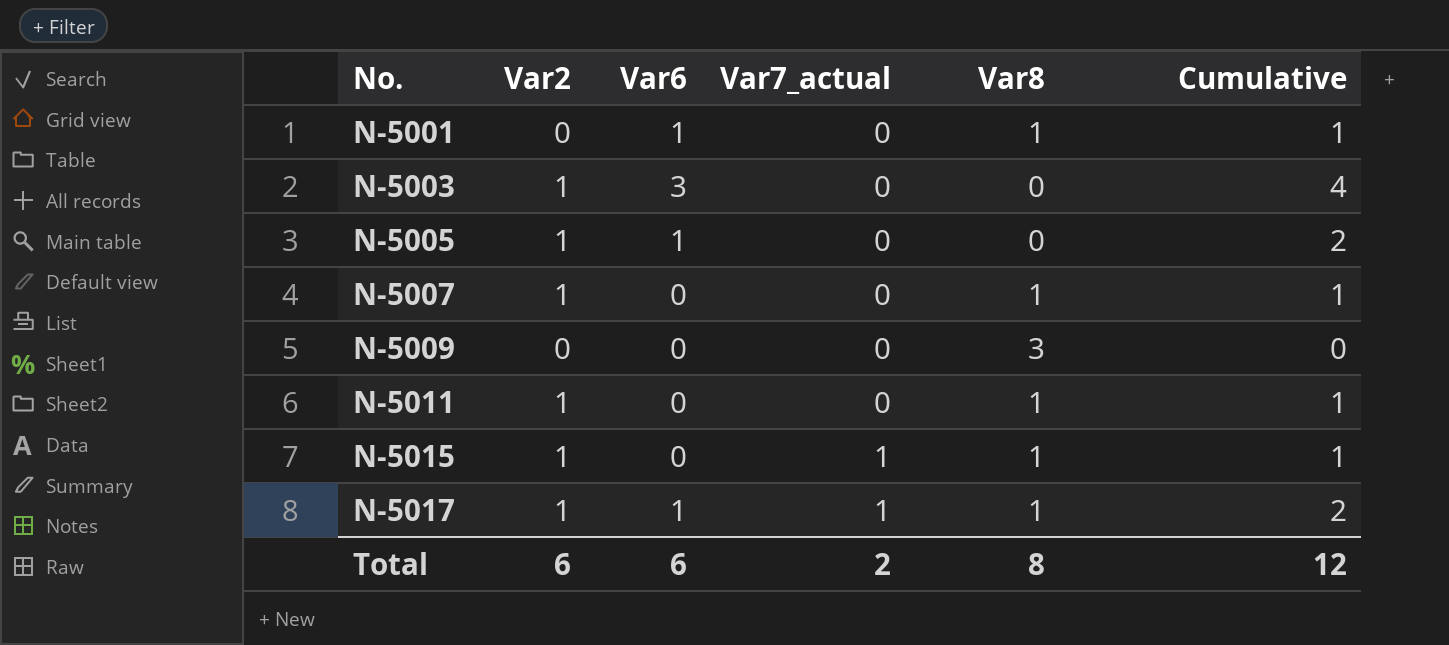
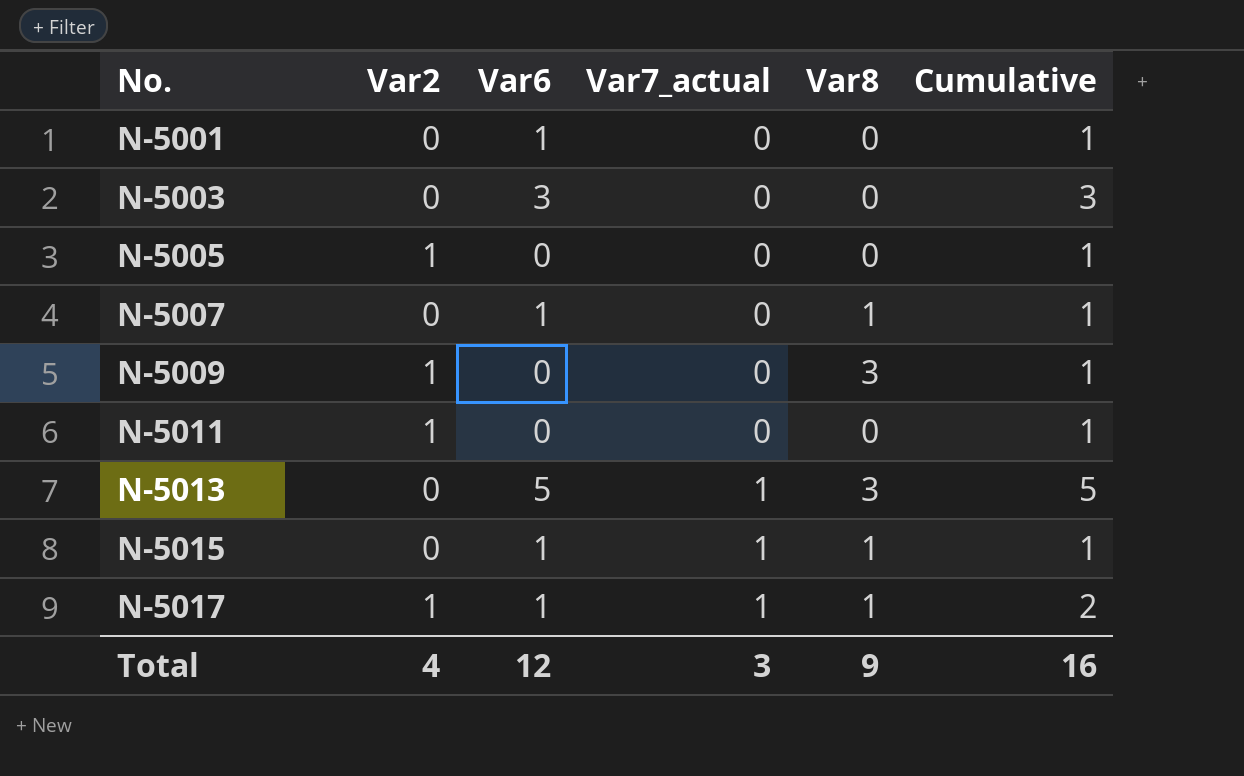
N-5001 | Var8: 1 -> 0
N-5003 | Var2: 1 -> 0
N-5003 | Cumulative: 4 -> 3
N-5005 | Var6: 1 -> 0
N-5005 | Cumulative: 2 -> 1
N-5007 | Var2: 1 -> 0
N-5007 | Var6: 0 -> 1
N-5009 | Var2: 0 -> 1
N-5009 | Cumulative: 0 -> 1
N-5011 | Var8: 1 -> 0
row N-5013: none -> 0 | 5 | 1 | 3 | 5
N-5015 | Var2: 1 -> 0
N-5015 | Var6: 0 -> 1
Total | Var2: 6 -> 4
Total | Var6: 6 -> 12
Total | Var7_actual: 2 -> 3
Total | Var8: 8 -> 9
Total | Cumulative: 12 -> 16

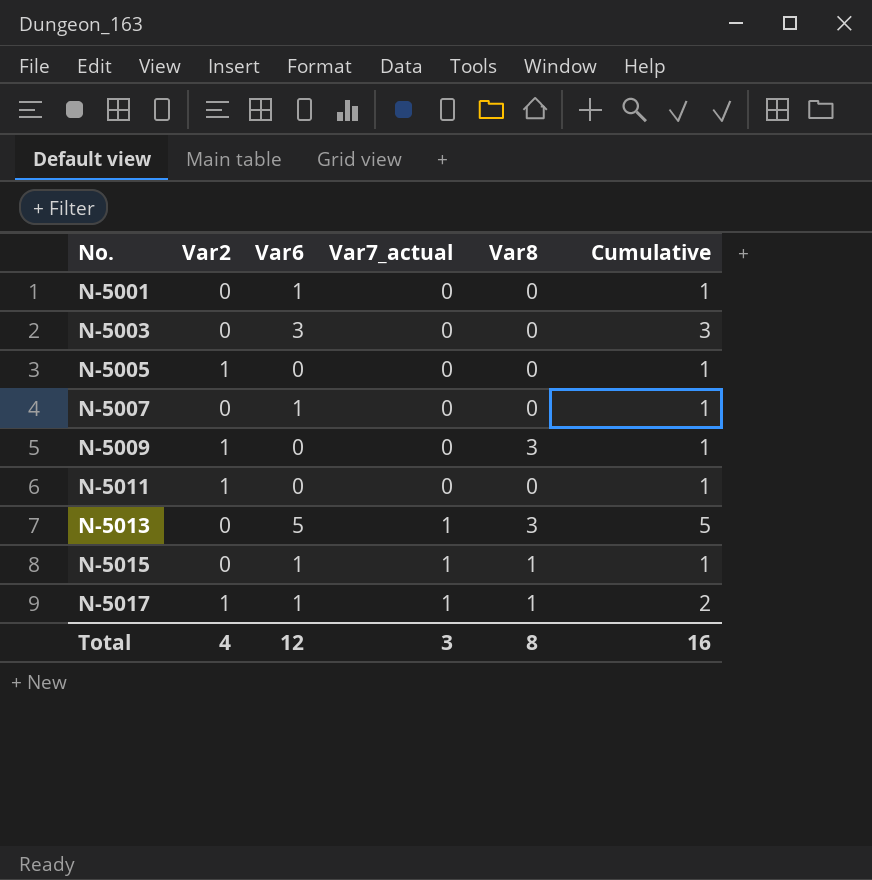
N-5007 | Var8: 1 -> 0
Total | Var8: 9 -> 8

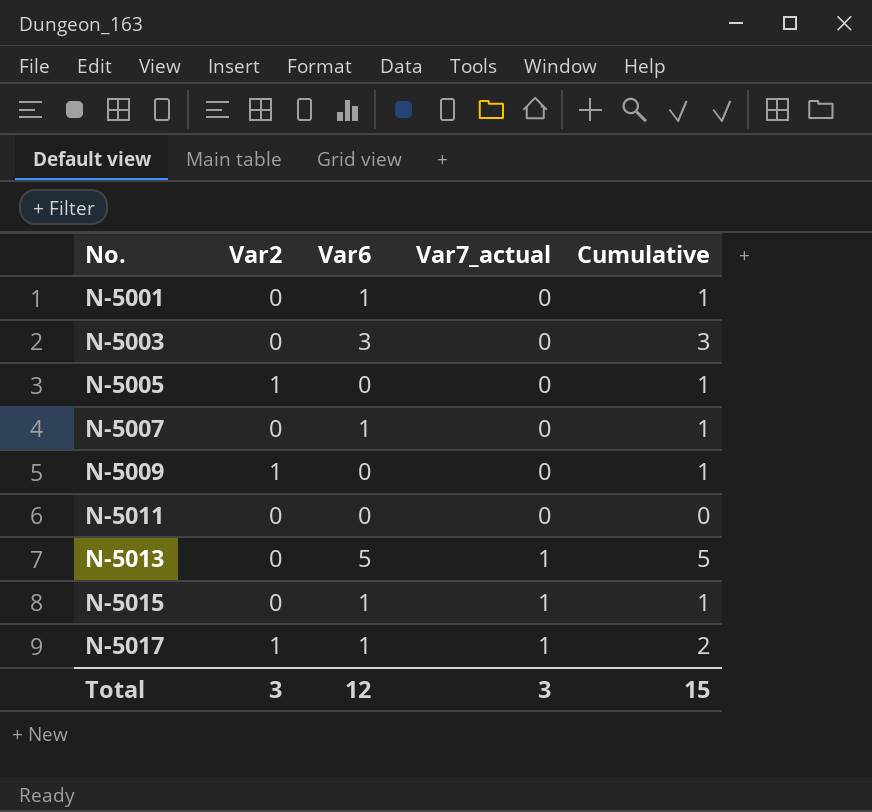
column Var8 | position: 5 -> none
N-5011 | Var2: 1 -> 0
N-5011 | Cumulative: 1 -> 0
Total | Var2: 4 -> 3
Total | Cumulative: 16 -> 15

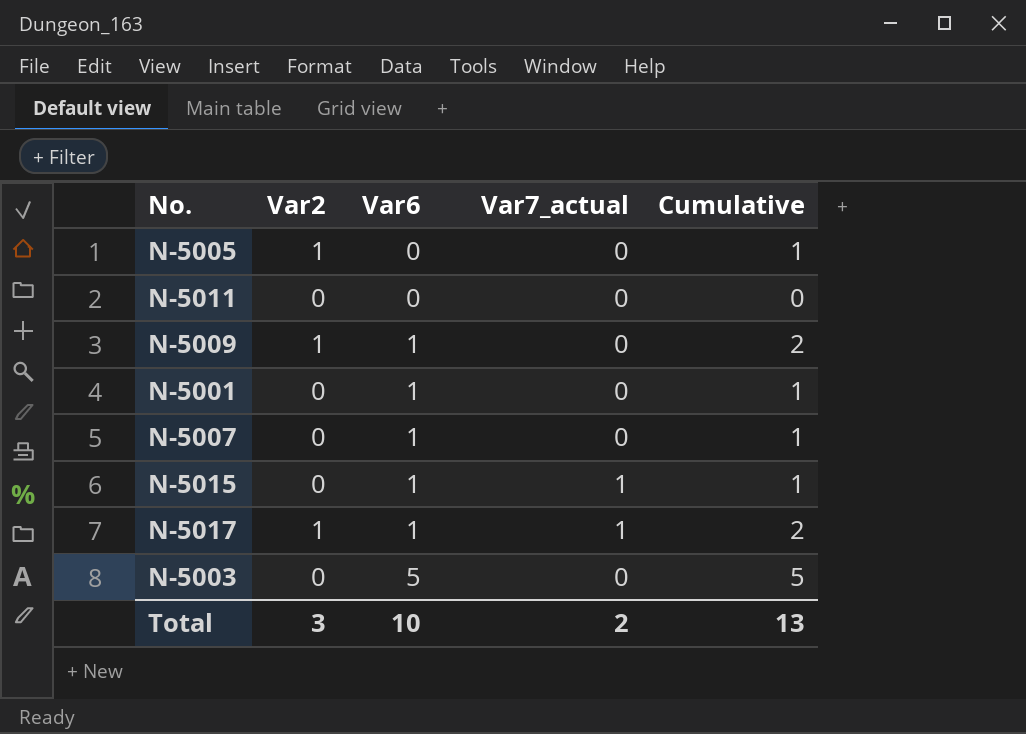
row order: No. ascending -> Var6 ascending
row N-5013: 0 | 5 | 1 | 5 -> none
N-5009 | Var6: 0 -> 1
N-5009 | Cumulative: 1 -> 2
N-5003 | Var6: 3 -> 5
N-5003 | Cumulative: 3 -> 5
Total | Var6: 12 -> 10
Total | Var7_actual: 3 -> 2
Total | Cumulative: 15 -> 13

